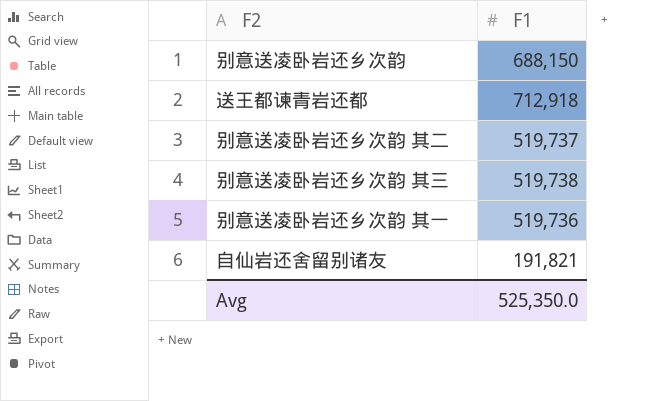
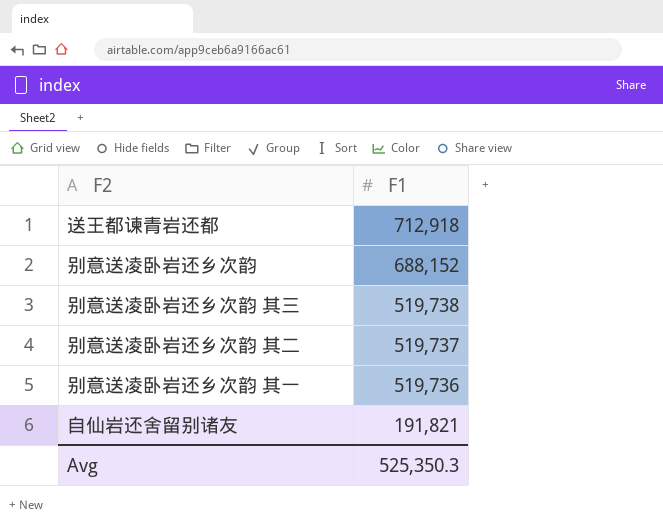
row order: none -> F1 descending
别意送凌卧岩还乡次韵 | F1: 688,150 -> 688,152
Avg | F1: 525,350.0 -> 525,350.3

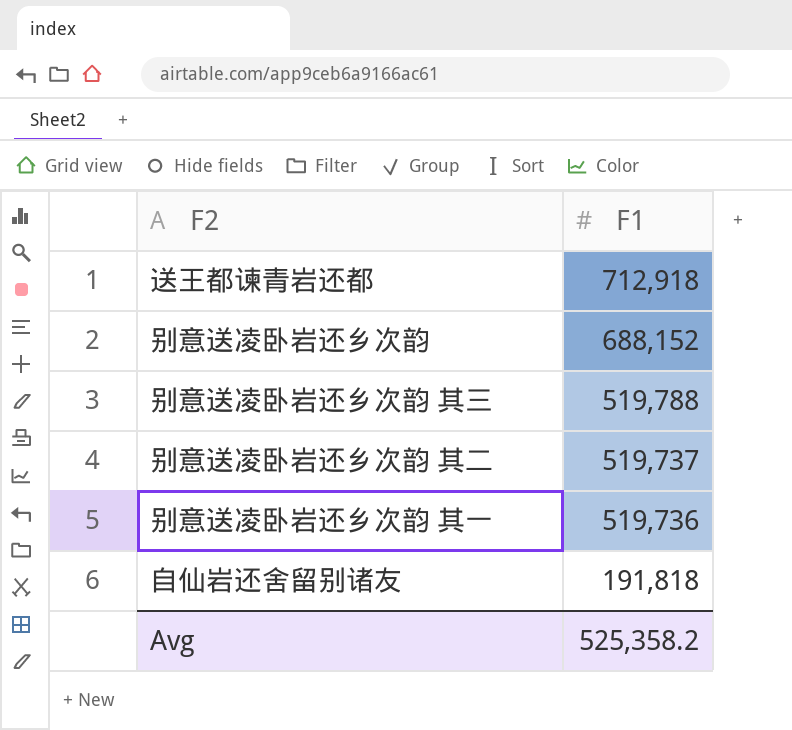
别意送凌卧岩还乡次韵 其三 | F1: 519,738 -> 519,788
自仙岩还舍留别诸友 | F1: 191,821 -> 191,818
Avg | F1: 525,350.3 -> 525,358.2

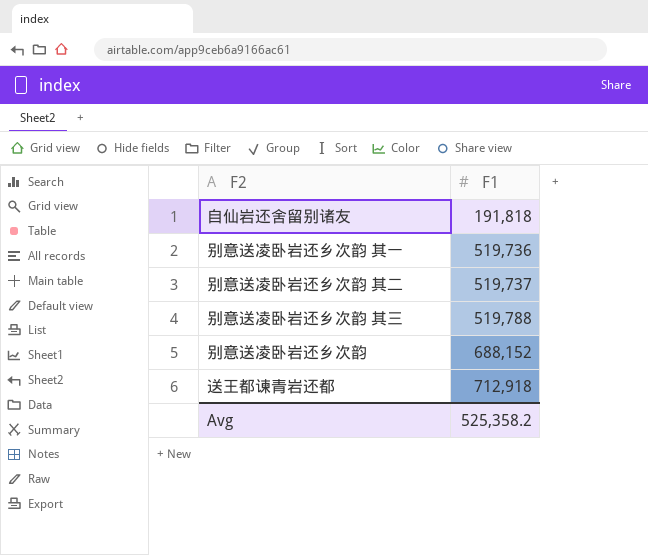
row order: F1 descending -> F1 ascending

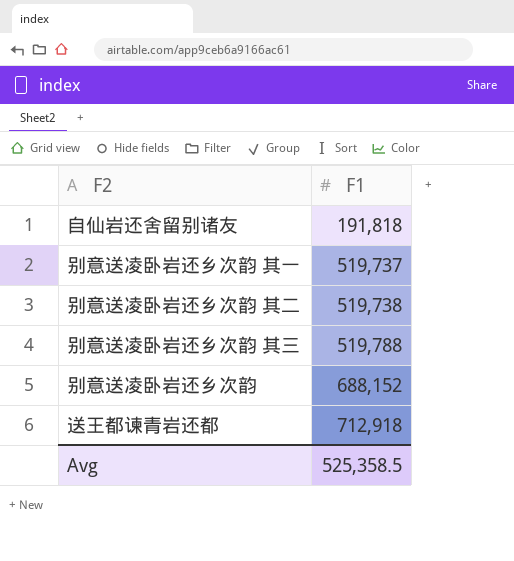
别意送凌卧岩还乡次韵 其一 | F1: 519,736 -> 519,737
别意送凌卧岩还乡次韵 其二 | F1: 519,737 -> 519,738
Avg | F1: 525,358.2 -> 525,358.5

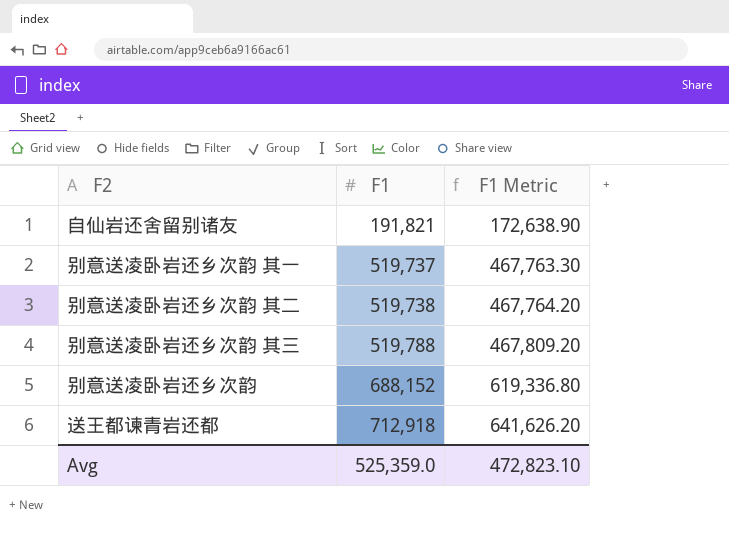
column F1 Metric | formula: none -> [F1] * 0.9
自仙岩还舍留别诸友 | F1: 191,818 -> 191,821
Avg | F1: 525,358.5 -> 525,359.0

